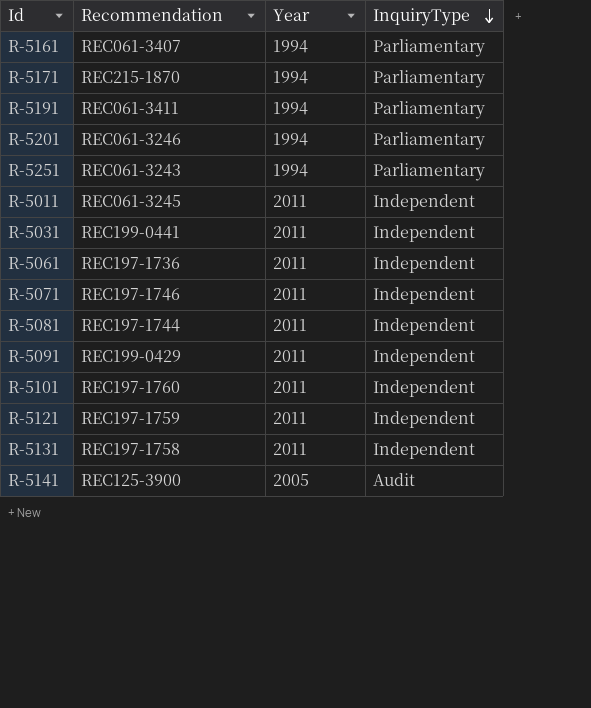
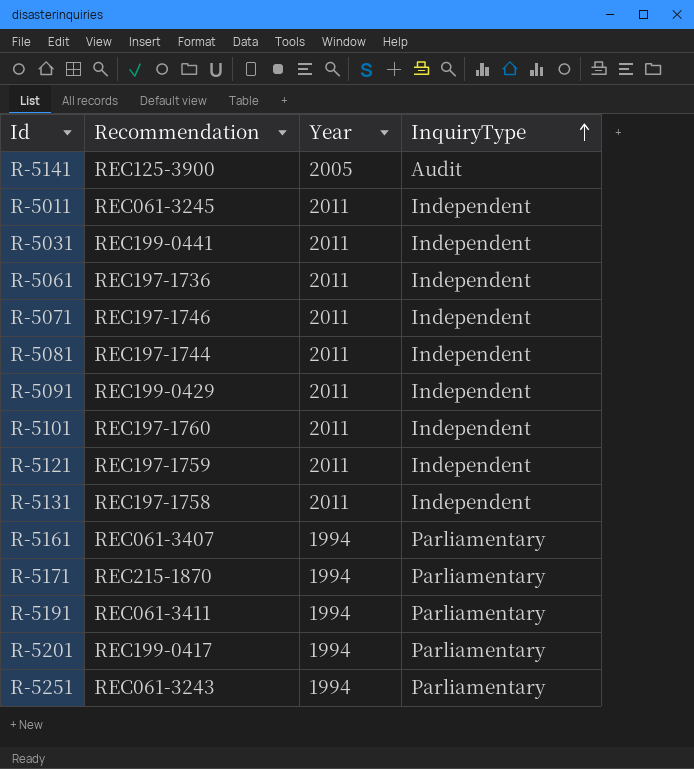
row order: InquiryType descending -> InquiryType ascending
R-5201 | Recommendation: REC061-3246 -> REC199-0417

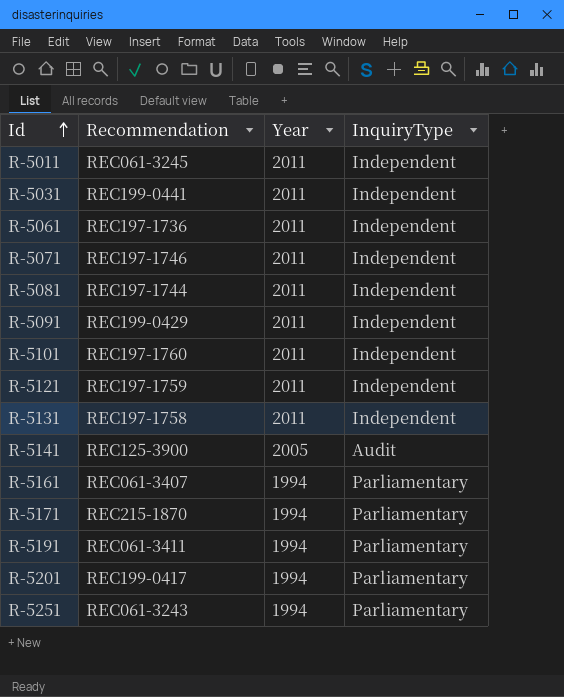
row order: InquiryType ascending -> Id ascending

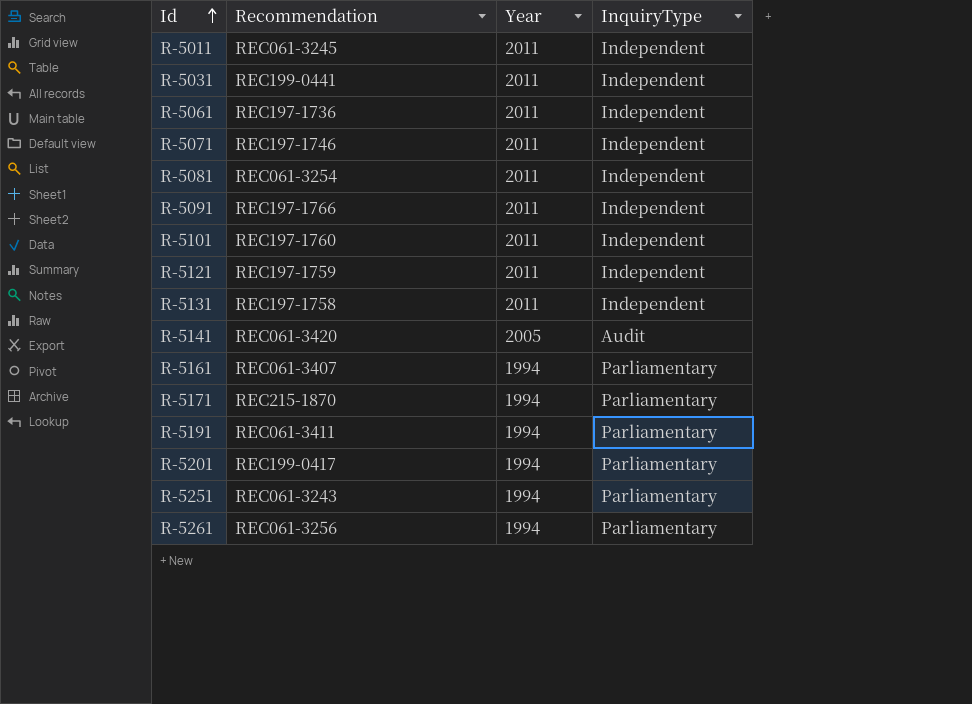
R-5081 | Recommendation: REC197-1744 -> REC061-3254
R-5091 | Recommendation: REC199-0429 -> REC197-1766
R-5141 | Recommendation: REC125-3900 -> REC061-3420
row R-5261: none -> REC061-3256 | 1994 | Parliamentary

